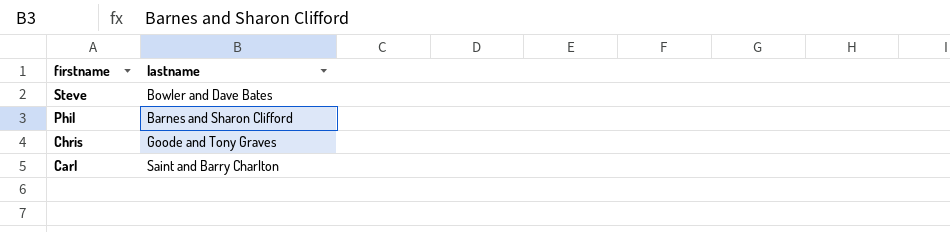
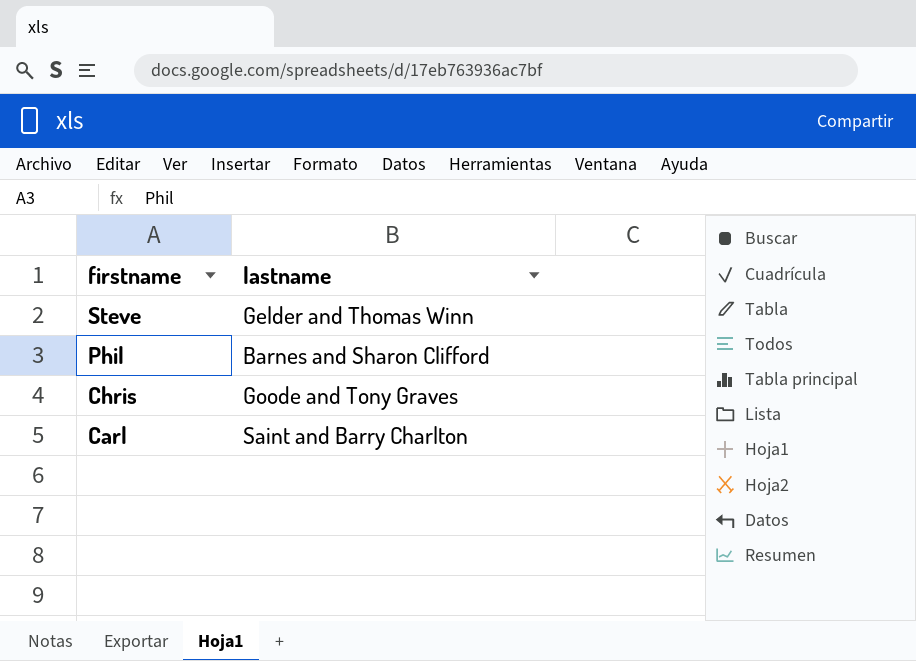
Steve | lastname: Bowler and Dave Bates -> Gelder and Thomas Winn

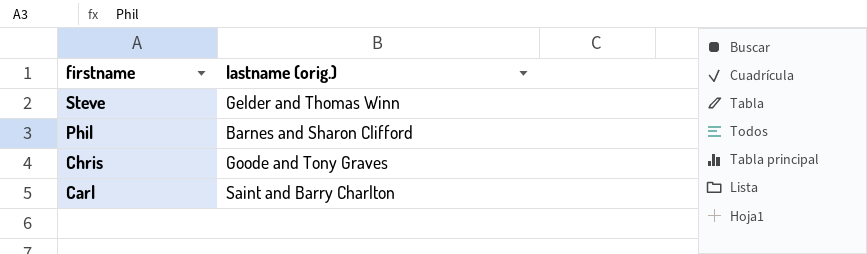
column name: lastname -> lastname (orig.)

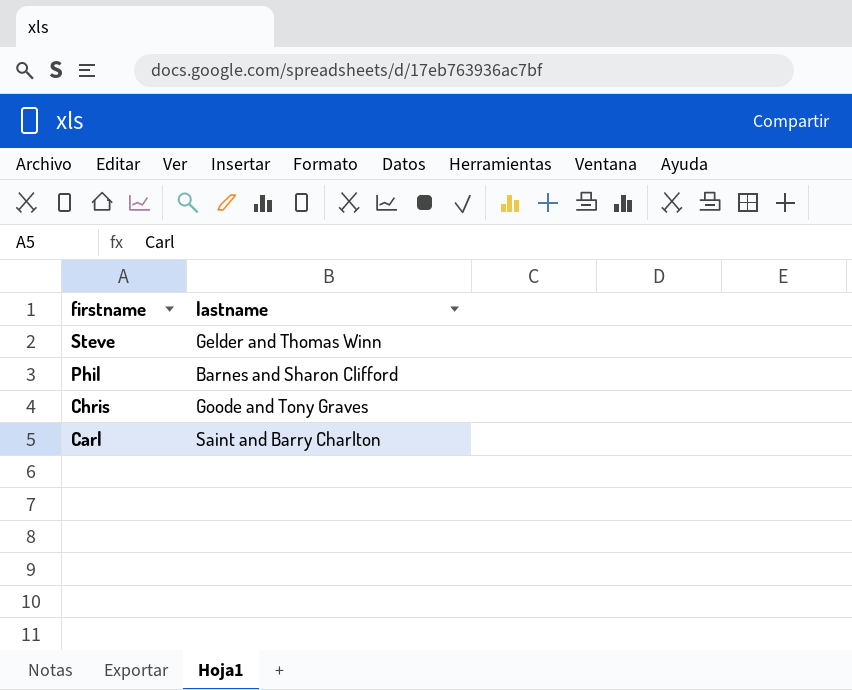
column name: lastname (orig.) -> lastname

